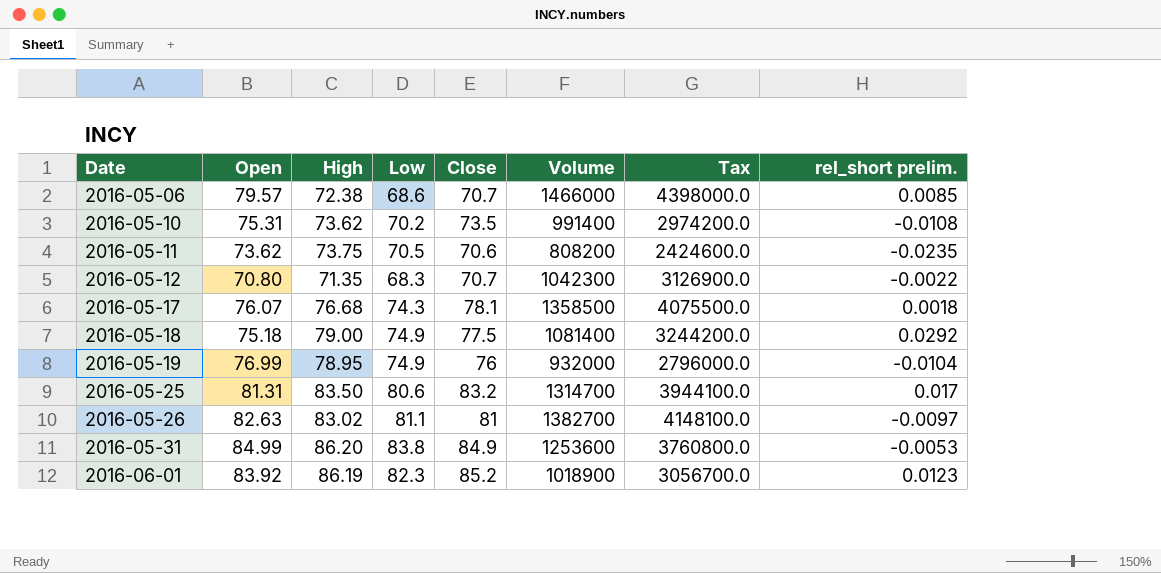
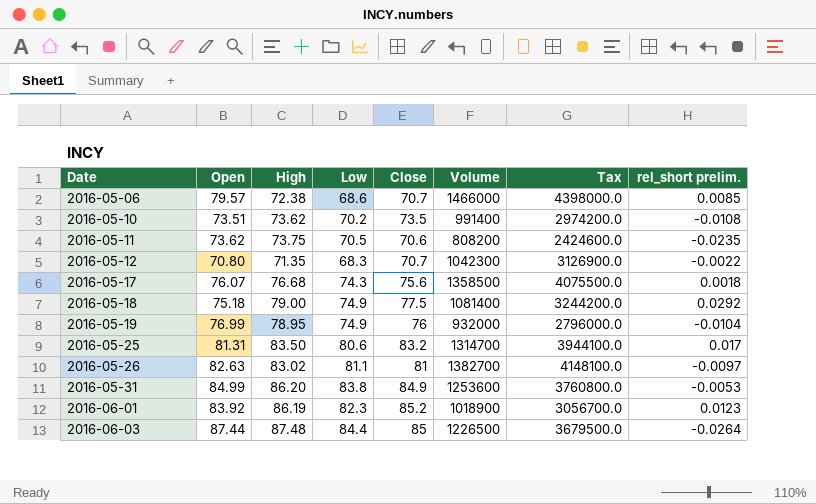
2016-05-10 | Open: 75.31 -> 73.51
2016-05-17 | Close: 78.1 -> 75.6
row 2016-06-03: none -> 87.44 | 87.48 | 84.4 | 85 | 1226500 | 3679500.0 | -0.0264

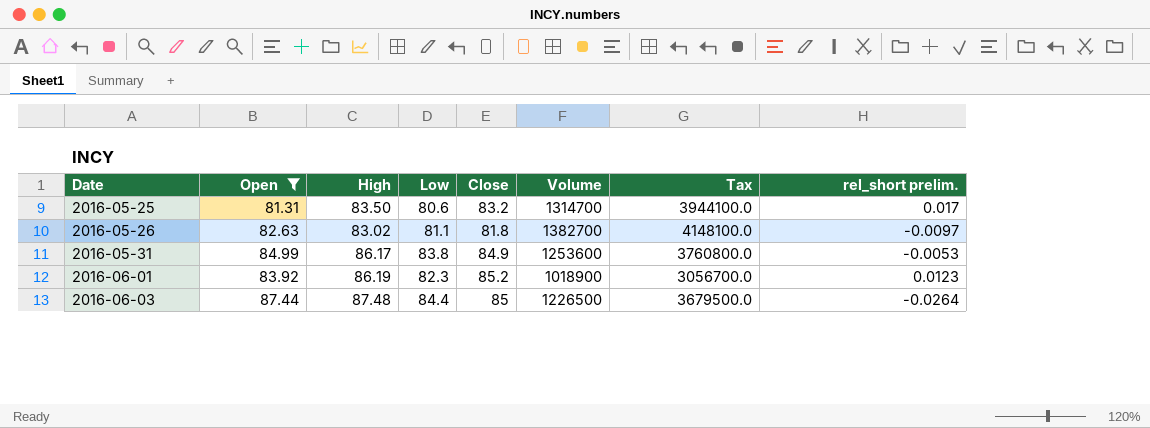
filter: none -> Open >= 81.31
2016-05-26 | Close: 81 -> 81.8
2016-05-31 | High: 86.20 -> 86.17

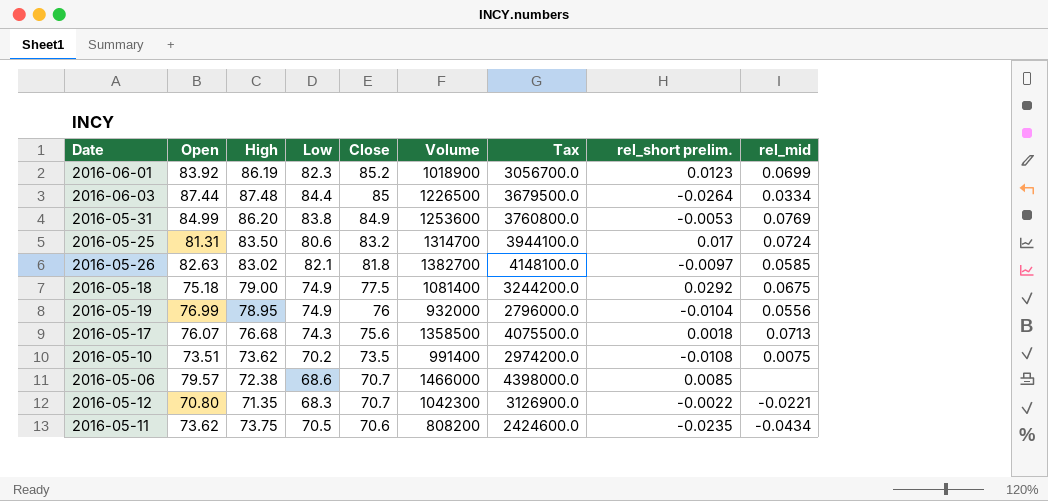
filter: Open >= 81.31 -> none
row order: Date ascending -> Close descending
column rel_mid | position: none -> 9
2016-05-31 | High: 86.17 -> 86.20
2016-05-26 | Low: 81.1 -> 82.1

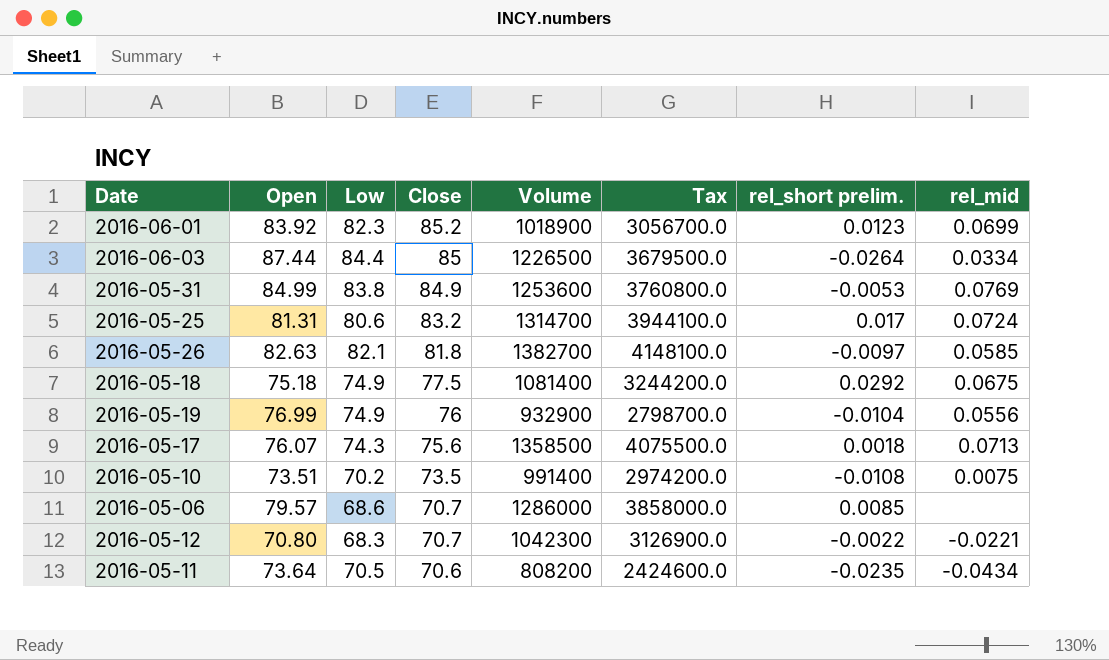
column High | position: 3 -> none
2016-05-19 | Volume: 932000 -> 932900
2016-05-19 | Tax: 2796000.0 -> 2798700.0
2016-05-06 | Volume: 1466000 -> 1286000
2016-05-06 | Tax: 4398000.0 -> 3858000.0
2016-05-11 | Open: 73.62 -> 73.64

